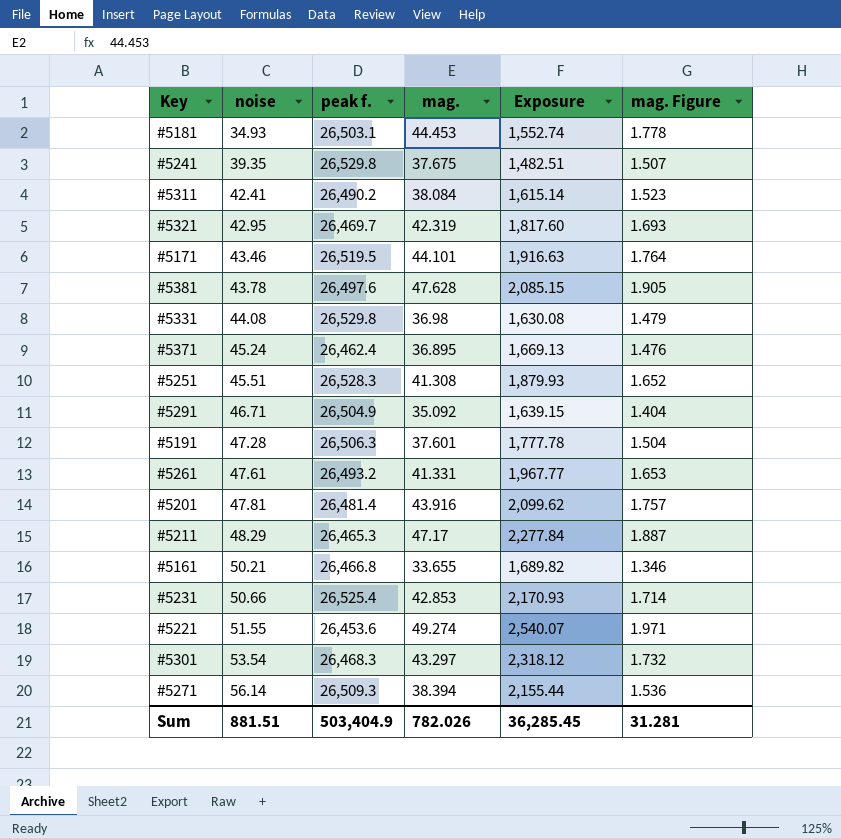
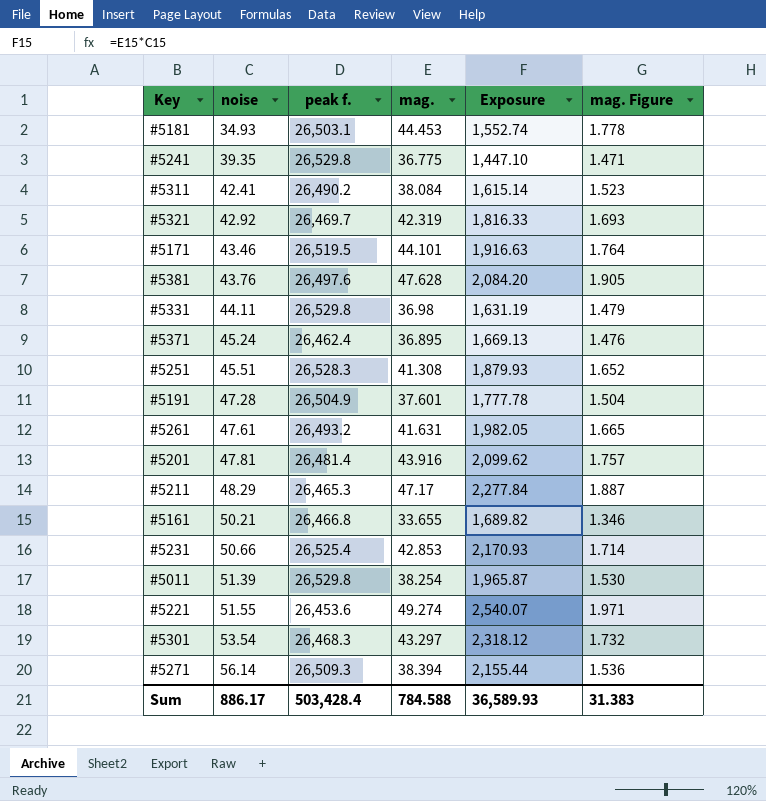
row #5291: 46.71 | 26,504.9 | 35.092 | 1,639.15 | 1.404 -> none
#5241 | mag.: 37.675 -> 36.775
#5241 | Exposure: 1,482.51 -> 1,447.10
#5241 | mag. Figure: 1.507 -> 1.471
#5321 | noise: 42.95 -> 42.92
#5321 | Exposure: 1,817.60 -> 1,816.33
#5381 | noise: 43.78 -> 43.76
#5381 | Exposure: 2,085.15 -> 2,084.20
#5331 | noise: 44.08 -> 44.11
#5331 | Exposure: 1,630.08 -> 1,631.19
#5191 | peak f.: 26,506.3 -> 26,504.9
#5261 | mag.: 41.331 -> 41.631
#5261 | Exposure: 1,967.77 -> 1,982.05
#5261 | mag. Figure: 1.653 -> 1.665
row #5011: none -> 51.39 | 26,529.8 | 38.254 | 1,965.87 | 1.530
Sum | noise: 881.51 -> 886.17
Sum | peak f.: 503,404.9 -> 503,428.4
Sum | mag.: 782.026 -> 784.588
Sum | Exposure: 36,285.45 -> 36,589.93
Sum | mag. Figure: 31.281 -> 31.383

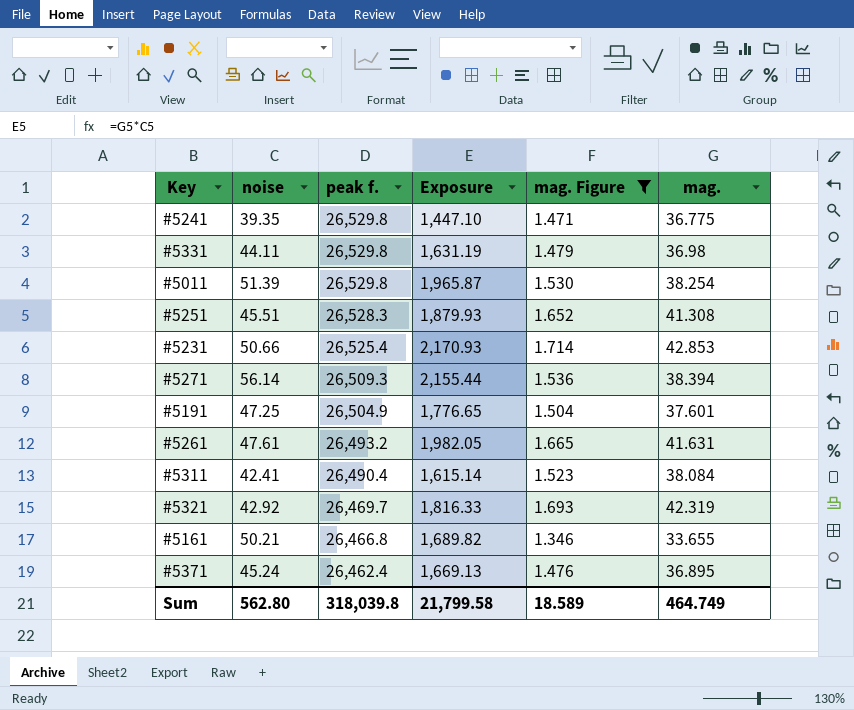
filter: none -> mag. Figure <= 1.714
row order: noise ascending -> peak f. descending
column mag. | position: 4 -> 6
#5191 | noise: 47.28 -> 47.25
#5191 | Exposure: 1,777.78 -> 1,776.65
#5311 | peak f.: 26,490.2 -> 26,490.4
Sum | noise: 886.17 -> 562.80
Sum | peak f.: 503,428.4 -> 318,039.8
Sum | Exposure: 36,589.93 -> 21,799.58
Sum | mag. Figure: 31.383 -> 18.589
Sum | mag.: 784.588 -> 464.749

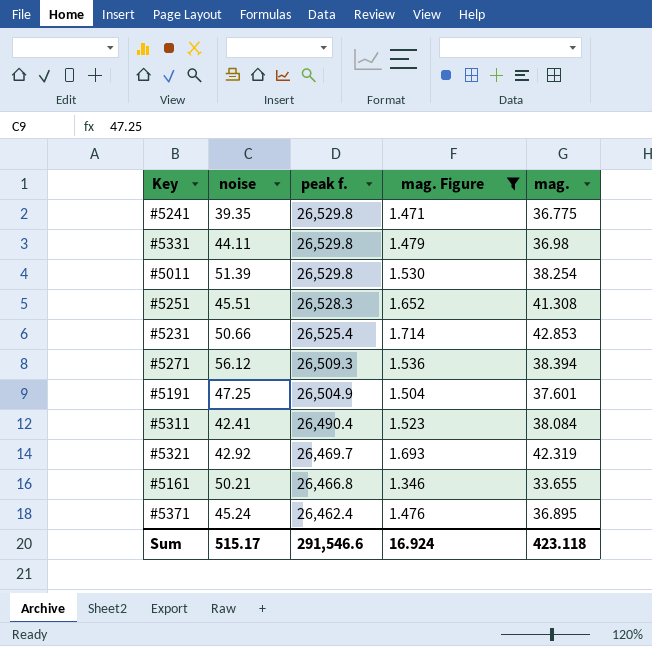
column Exposure | formula: [noise] * [mag.] -> none
row #5261: 47.61 | 26,493.2 | 1,982.05 | 1.665 | 41.631 -> none
#5271 | noise: 56.14 -> 56.12
Sum | noise: 562.80 -> 515.17
Sum | peak f.: 318,039.8 -> 291,546.6
Sum | mag. Figure: 18.589 -> 16.924
Sum | mag.: 464.749 -> 423.118

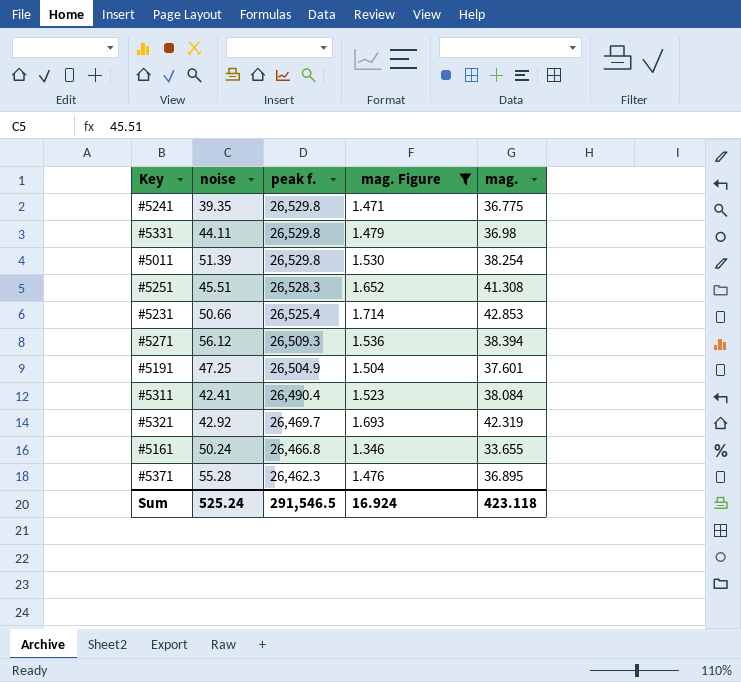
#5161 | noise: 50.21 -> 50.24
#5371 | noise: 45.24 -> 55.28
#5371 | peak f.: 26,462.4 -> 26,462.3
Sum | noise: 515.17 -> 525.24
Sum | peak f.: 291,546.6 -> 291,546.5

